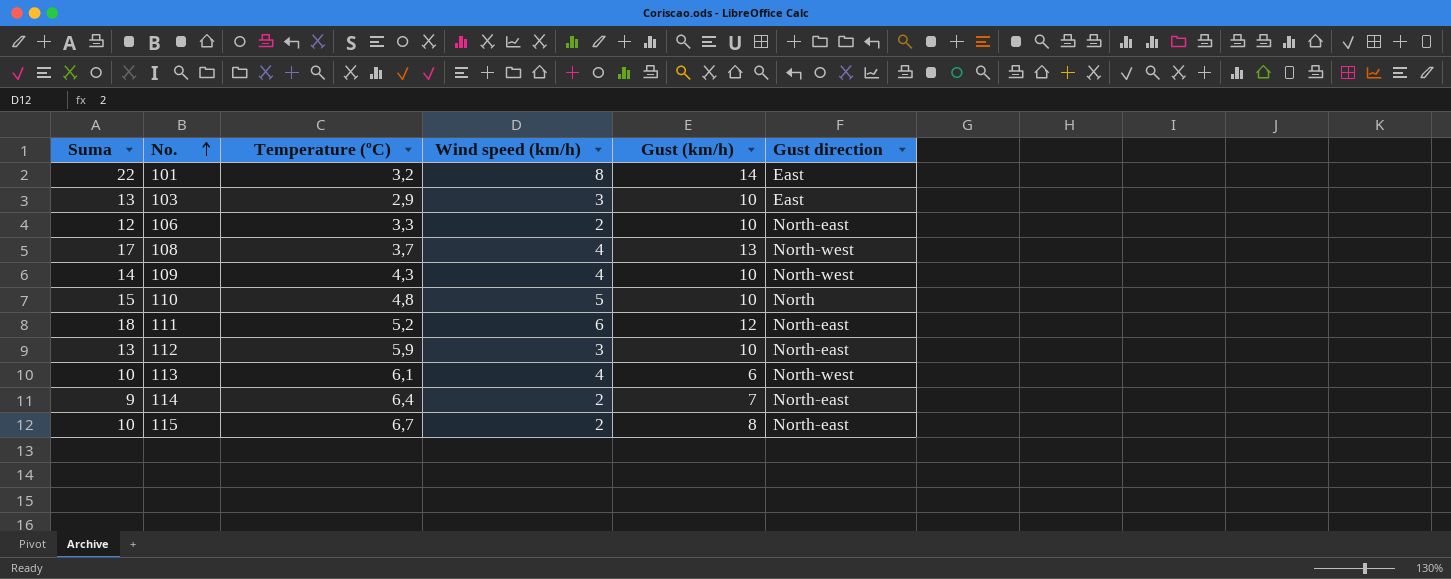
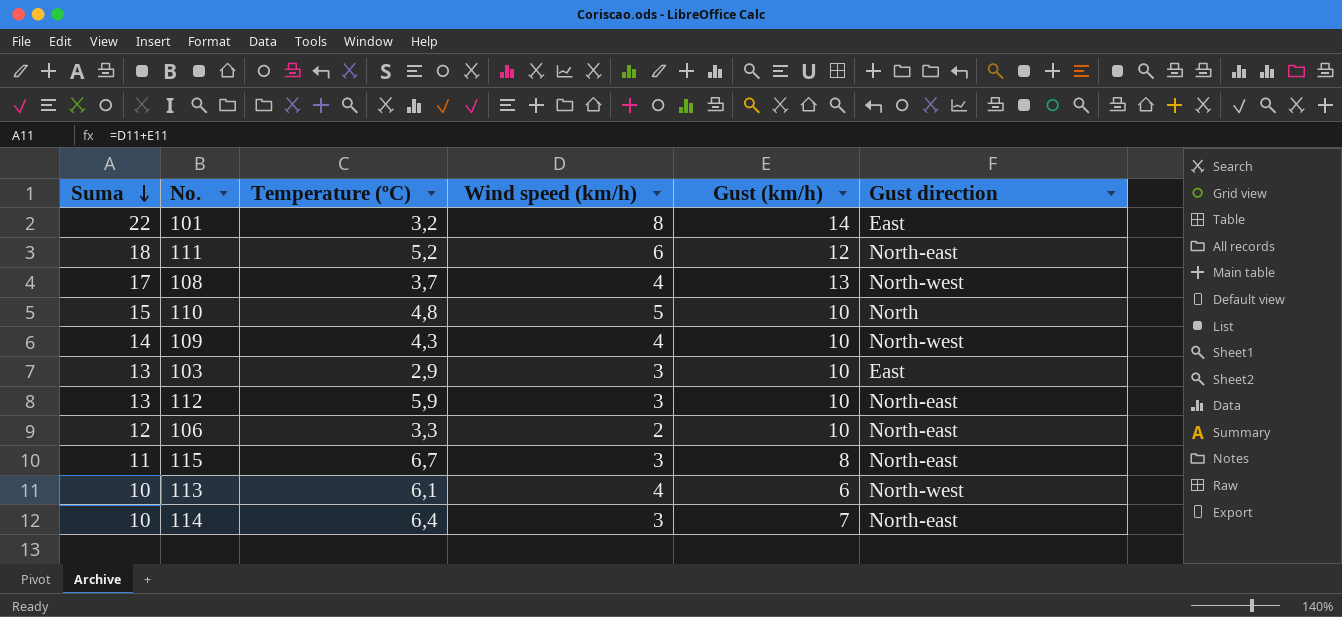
row order: No. ascending -> Suma descending
115 | Suma: 10 -> 11
115 | Wind speed (km/h): 2 -> 3
114 | Suma: 9 -> 10
114 | Wind speed (km/h): 2 -> 3

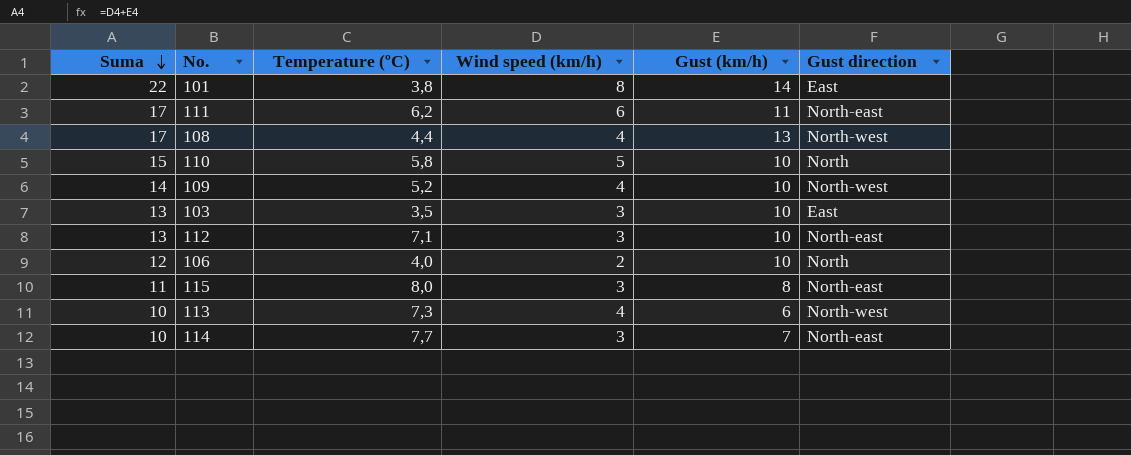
101 | Temperature (ºC): 3,2 -> 3,8
111 | Suma: 18 -> 17
111 | Temperature (ºC): 5,2 -> 6,2
111 | Gust (km/h): 12 -> 11
108 | Temperature (ºC): 3,7 -> 4,4
110 | Temperature (ºC): 4,8 -> 5,8
109 | Temperature (ºC): 4,3 -> 5,2
103 | Temperature (ºC): 2,9 -> 3,5
112 | Temperature (ºC): 5,9 -> 7,1
106 | Temperature (ºC): 3,3 -> 4,0
106 | Gust direction: North-east -> North
115 | Temperature (ºC): 6,7 -> 8,0
113 | Temperature (ºC): 6,1 -> 7,3
114 | Temperature (ºC): 6,4 -> 7,7

